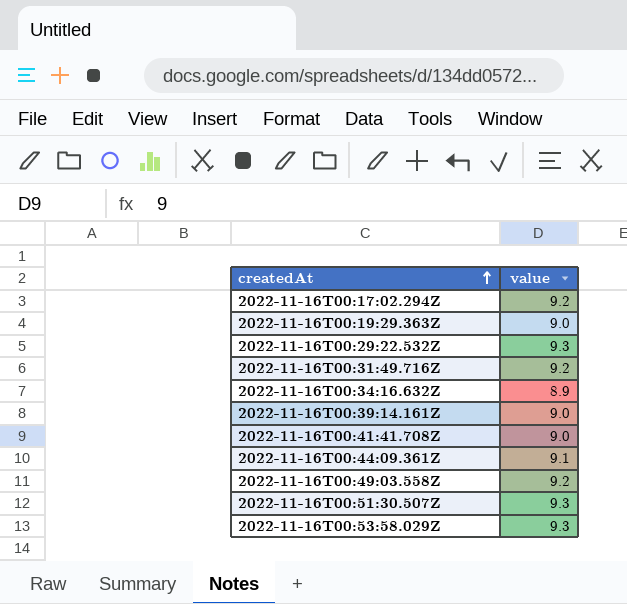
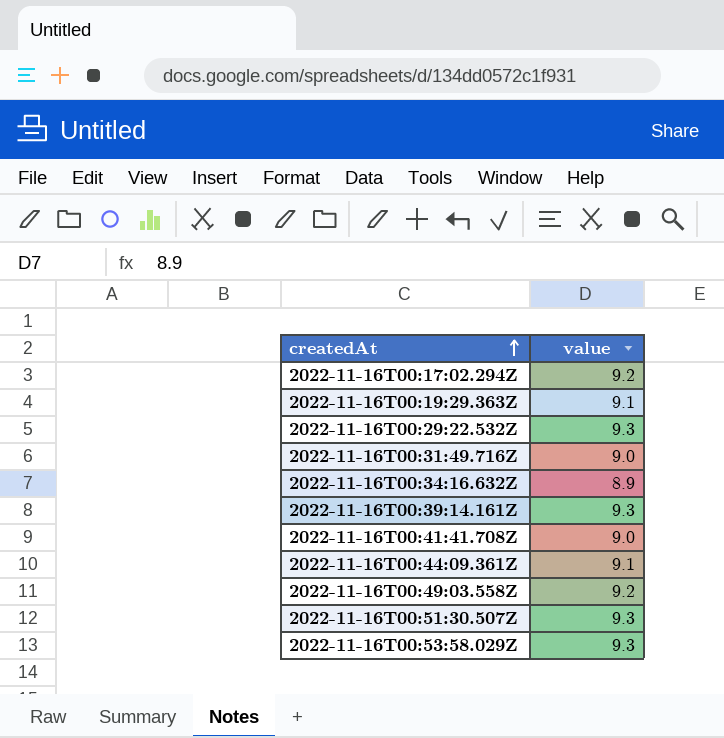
2022-11-16T00:19:29.363Z | value: 9.0 -> 9.1
2022-11-16T00:31:49.716Z | value: 9.2 -> 9.0
2022-11-16T00:39:14.161Z | value: 9.0 -> 9.3

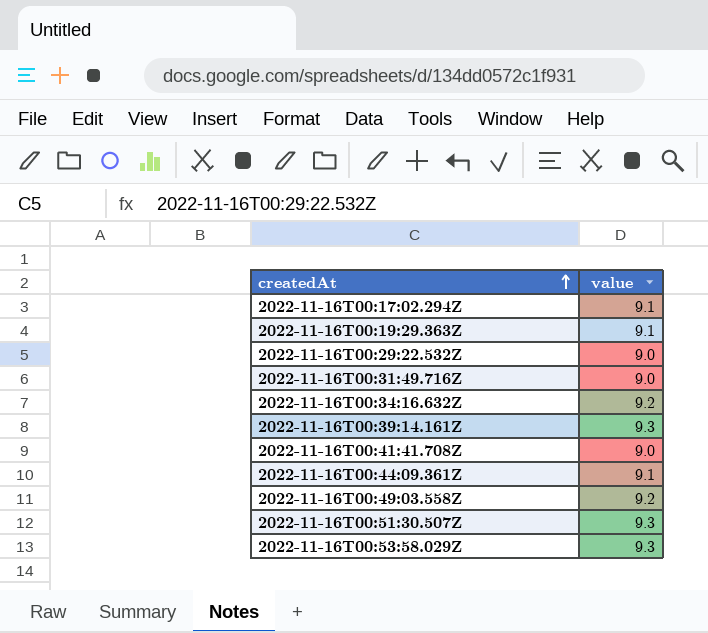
2022-11-16T00:17:02.294Z | value: 9.2 -> 9.1
2022-11-16T00:29:22.532Z | value: 9.3 -> 9.0
2022-11-16T00:34:16.632Z | value: 8.9 -> 9.2

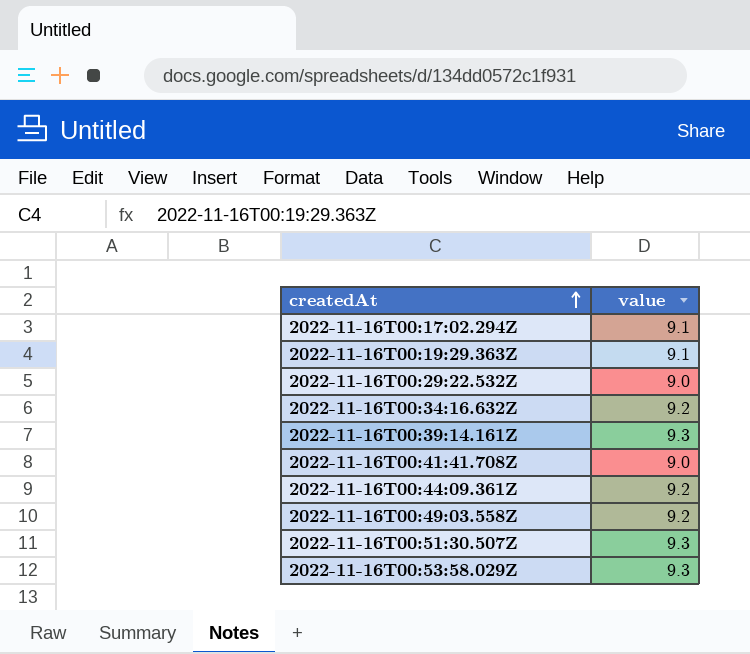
row 2022-11-16T00:31:49.716Z: 9.0 -> none
2022-11-16T00:44:09.361Z | value: 9.1 -> 9.2

